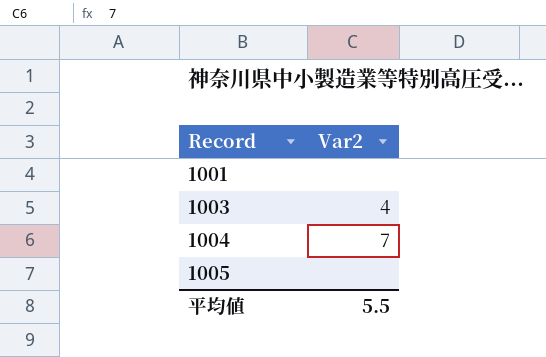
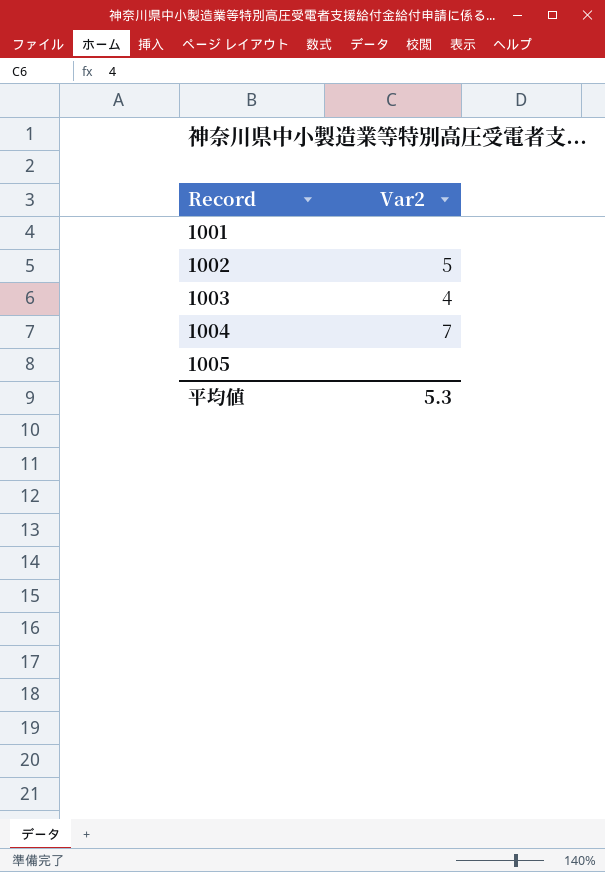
row 1002: none -> 5
平均値 | Var2: 5.5 -> 5.3

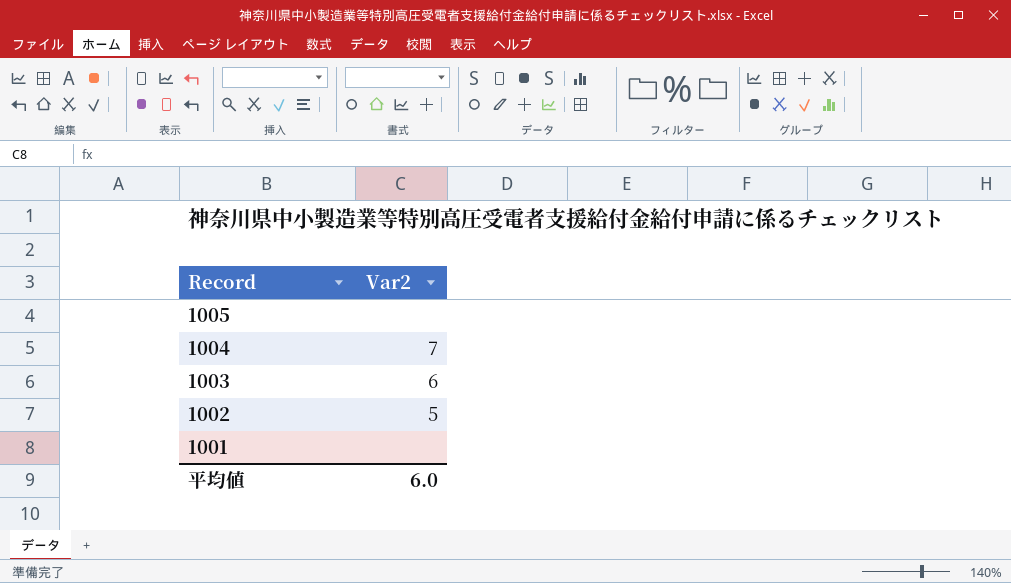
row order: Record ascending -> Record descending
1003 | Var2: 4 -> 6
平均値 | Var2: 5.3 -> 6.0

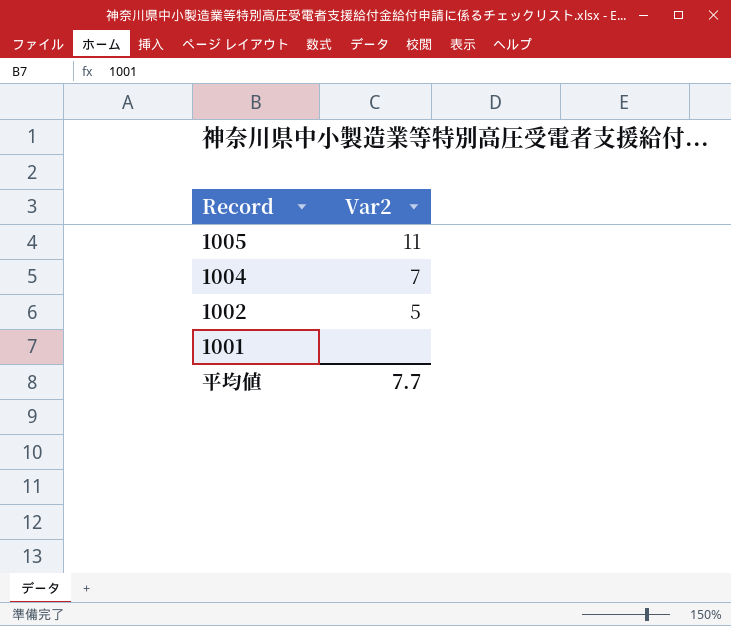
row 1003: 6 -> none
1005 | Var2: none -> 11
平均値 | Var2: 6.0 -> 7.7

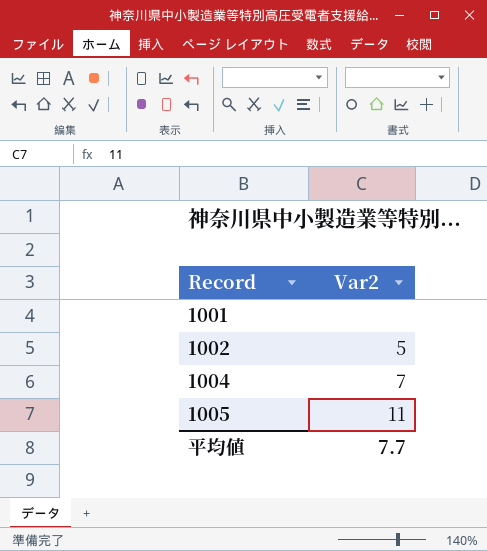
row order: Record descending -> Record ascending

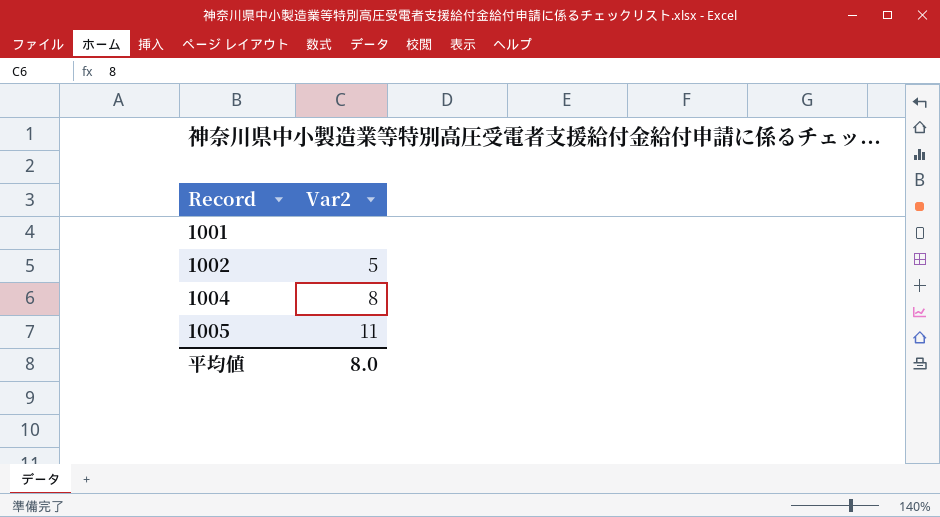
1004 | Var2: 7 -> 8
平均値 | Var2: 7.7 -> 8.0

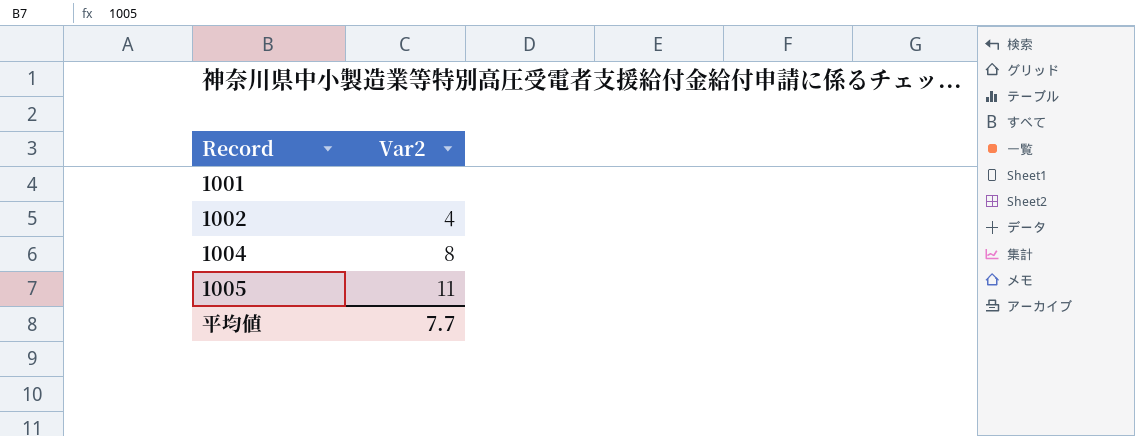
1002 | Var2: 5 -> 4
平均値 | Var2: 8.0 -> 7.7

